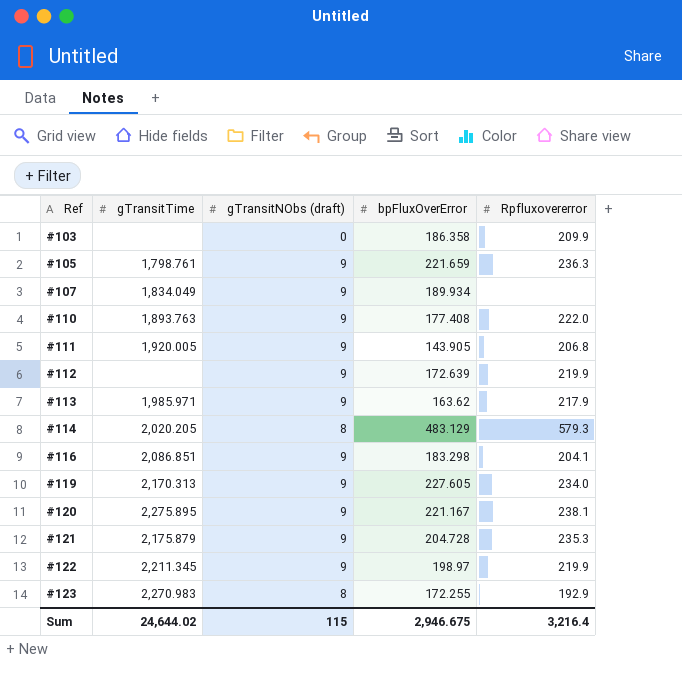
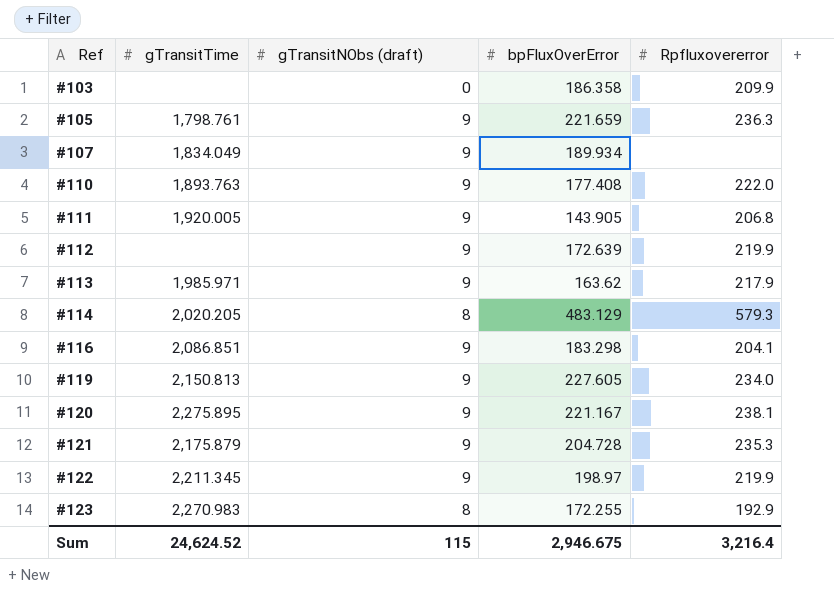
#119 | gTransitTime: 2,170.313 -> 2,150.813
Sum | gTransitTime: 24,644.02 -> 24,624.52

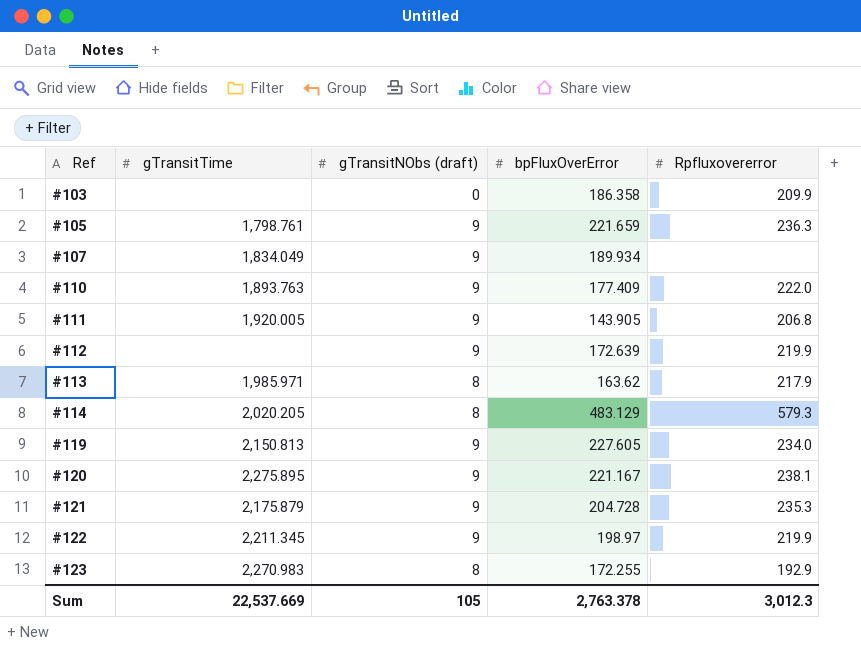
row #116: 2,086.851 | 9 | 183.298 | 204.1 -> none
#110 | bpFluxOverError: 177.408 -> 177.409
#113 | gTransitNObs (draft): 9 -> 8
Sum | gTransitTime: 24,624.52 -> 22,537.669
Sum | gTransitNObs (draft): 115 -> 105
Sum | bpFluxOverError: 2,946.675 -> 2,763.378
Sum | Rpfluxovererror: 3,216.4 -> 3,012.3

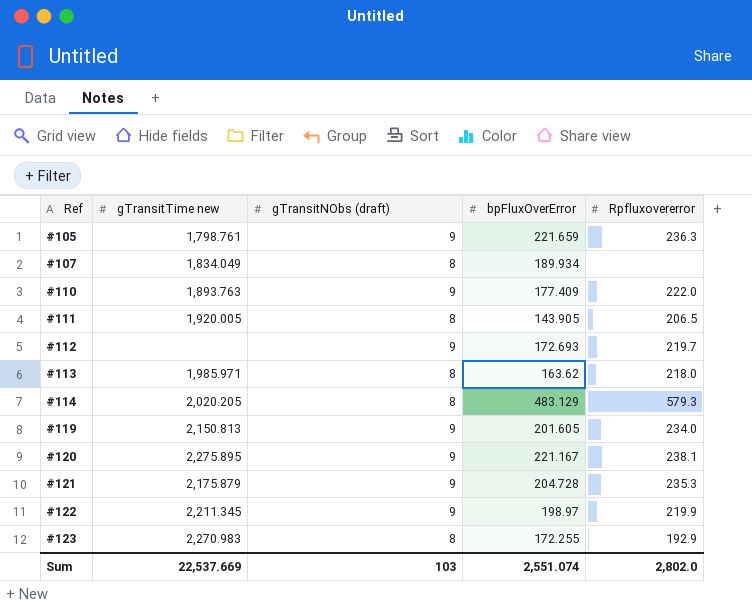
column name: gTransitTime -> gTransitTime new
row #103: none | 0 | 186.358 | 209.9 -> none
#107 | gTransitNObs (draft): 9 -> 8
#111 | gTransitNObs (draft): 9 -> 8
#111 | Rpfluxovererror: 206.8 -> 206.5
#112 | bpFluxOverError: 172.639 -> 172.693
#112 | Rpfluxovererror: 219.9 -> 219.7
#113 | Rpfluxovererror: 217.9 -> 218.0
#119 | bpFluxOverError: 227.605 -> 201.605
Sum | gTransitNObs (draft): 105 -> 103
Sum | bpFluxOverError: 2,763.378 -> 2,551.074
Sum | Rpfluxovererror: 3,012.3 -> 2,802.0

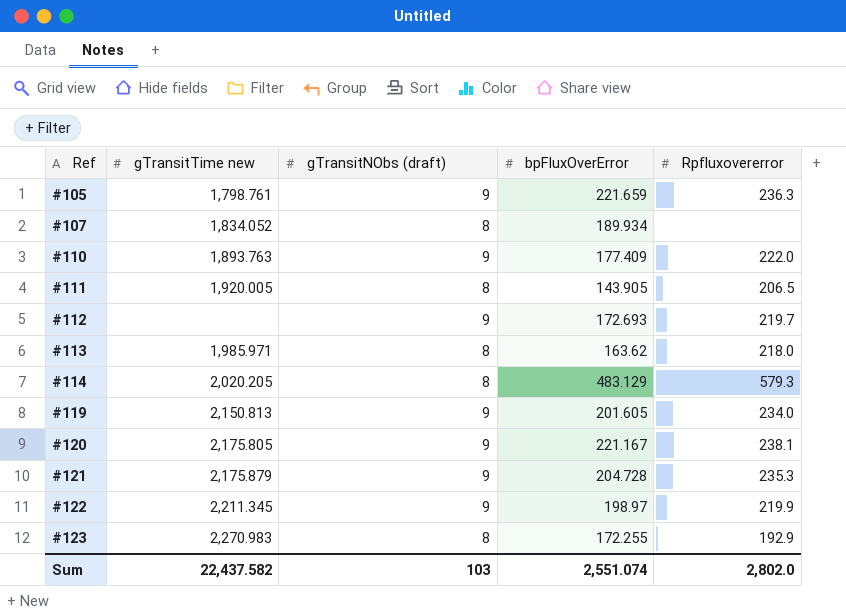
#107 | gTransitTime new: 1,834.049 -> 1,834.052
#120 | gTransitTime new: 2,275.895 -> 2,175.805
Sum | gTransitTime new: 22,537.669 -> 22,437.582

